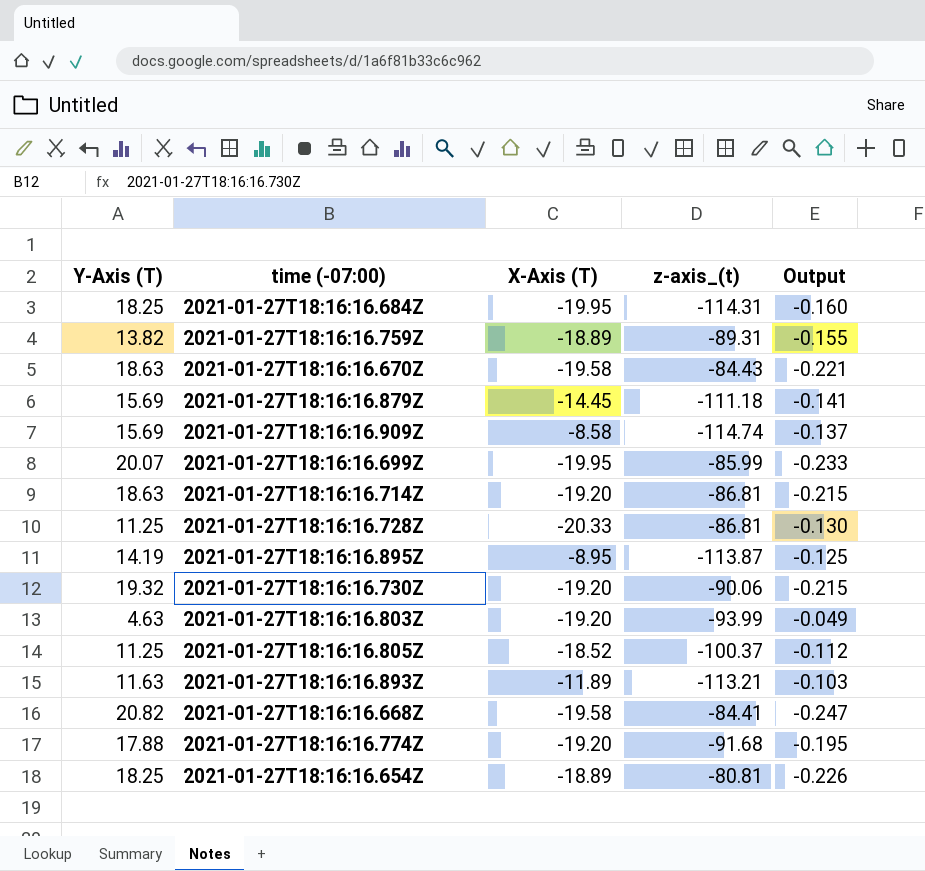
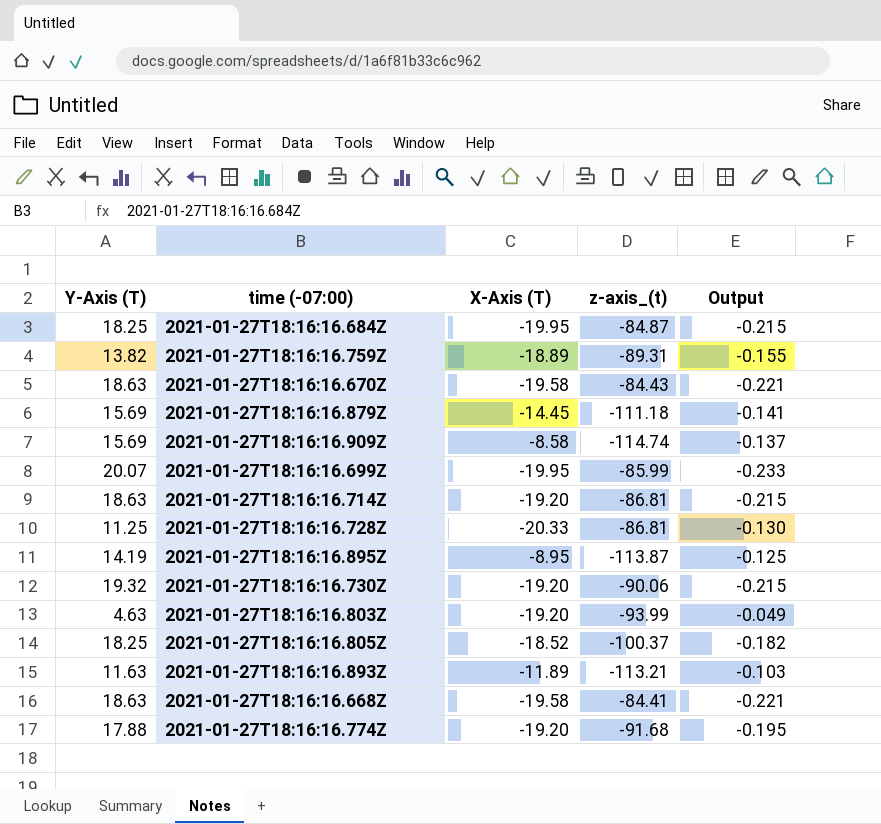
row 2021-01-27T18:16:16.654Z: 18.25 | -18.89 | -80.81 | -0.226 -> none
2021-01-27T18:16:16.684Z | z-axis_(t): -114.31 -> -84.87
2021-01-27T18:16:16.684Z | Output: -0.160 -> -0.215
2021-01-27T18:16:16.805Z | Y-Axis (T): 11.25 -> 18.25
2021-01-27T18:16:16.805Z | Output: -0.112 -> -0.182
2021-01-27T18:16:16.668Z | Y-Axis (T): 20.82 -> 18.63
2021-01-27T18:16:16.668Z | Output: -0.247 -> -0.221

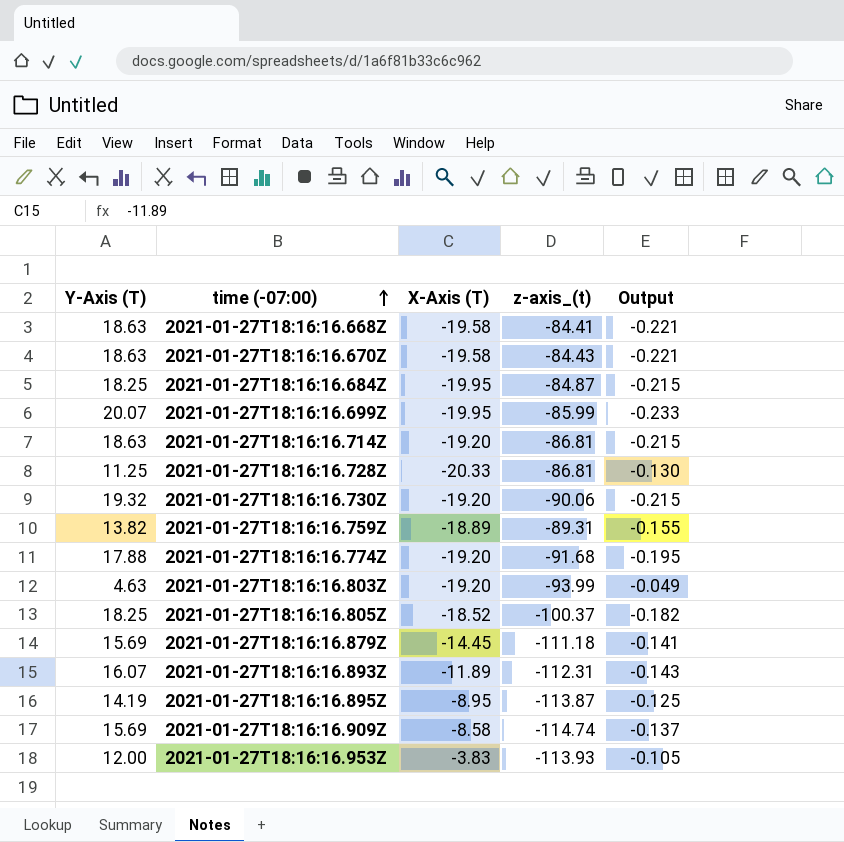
row order: none -> time (-07:00) ascending
2021-01-27T18:16:16.893Z | Y-Axis (T): 11.63 -> 16.07
2021-01-27T18:16:16.893Z | z-axis_(t): -113.21 -> -112.31
2021-01-27T18:16:16.893Z | Output: -0.103 -> -0.143
row 2021-01-27T18:16:16.953Z: none -> 12.00 | -3.83 | -113.93 | -0.105

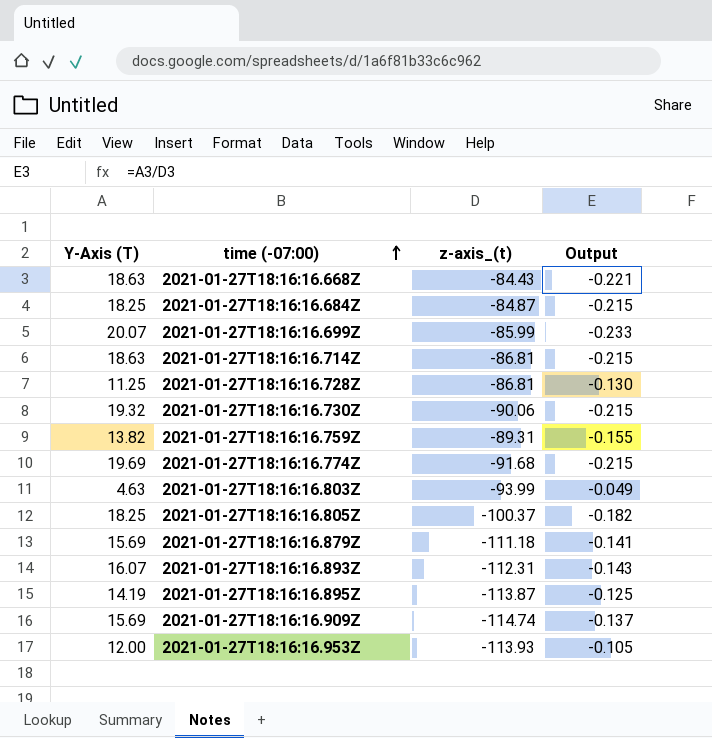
column X-Axis (T) | position: 3 -> none
row 2021-01-27T18:16:16.670Z: 18.63 | -19.58 | -84.43 | -0.221 -> none
2021-01-27T18:16:16.668Z | z-axis_(t): -84.41 -> -84.43
2021-01-27T18:16:16.774Z | Y-Axis (T): 17.88 -> 19.69
2021-01-27T18:16:16.774Z | Output: -0.195 -> -0.215

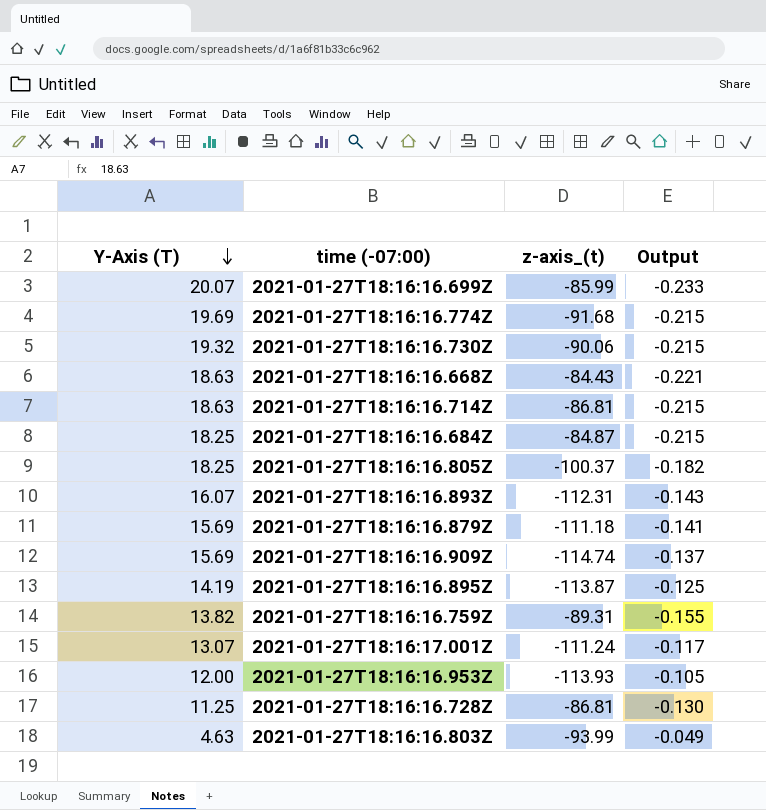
row order: time (-07:00) ascending -> Y-Axis (T) descending
row 2021-01-27T18:16:17.001Z: none -> 13.07 | -111.24 | -0.117

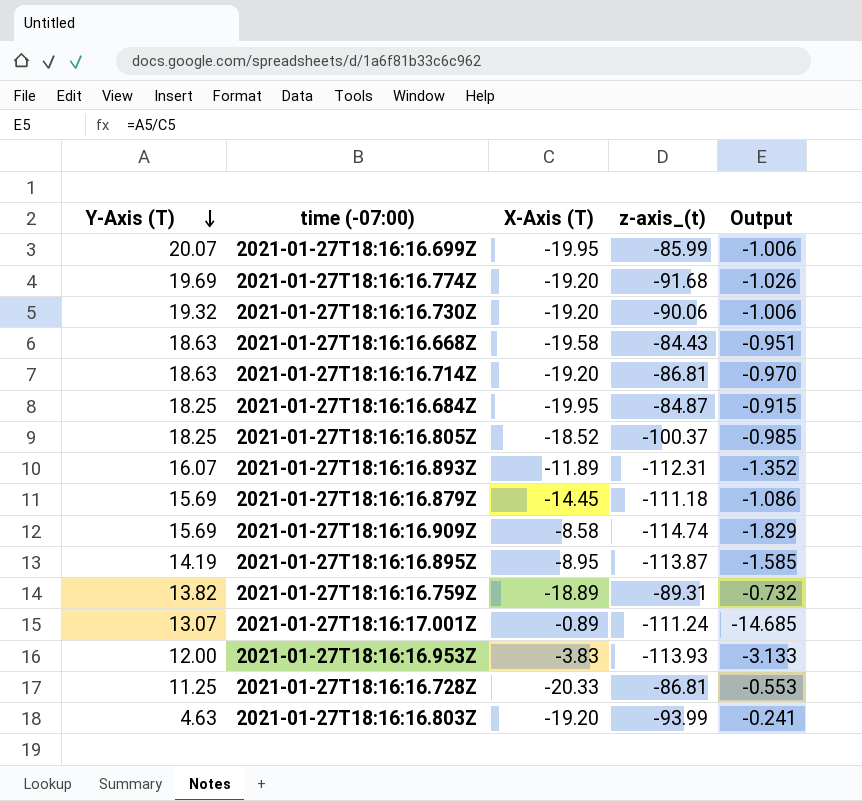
column X-Axis (T) | position: none -> 3
column Output | formula: [Y-Axis (T)] / [z-axis_(t)] -> [Y-Axis (T)] / [X-Axis (T)]

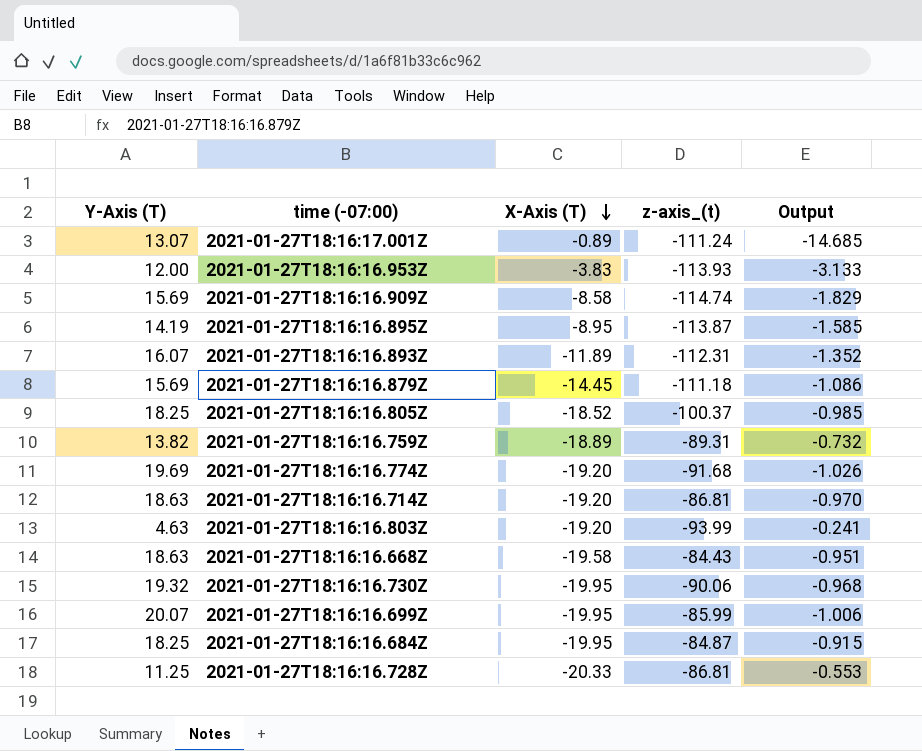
row order: Y-Axis (T) descending -> X-Axis (T) descending
2021-01-27T18:16:16.730Z | X-Axis (T): -19.20 -> -19.95
2021-01-27T18:16:16.730Z | Output: -1.006 -> -0.968

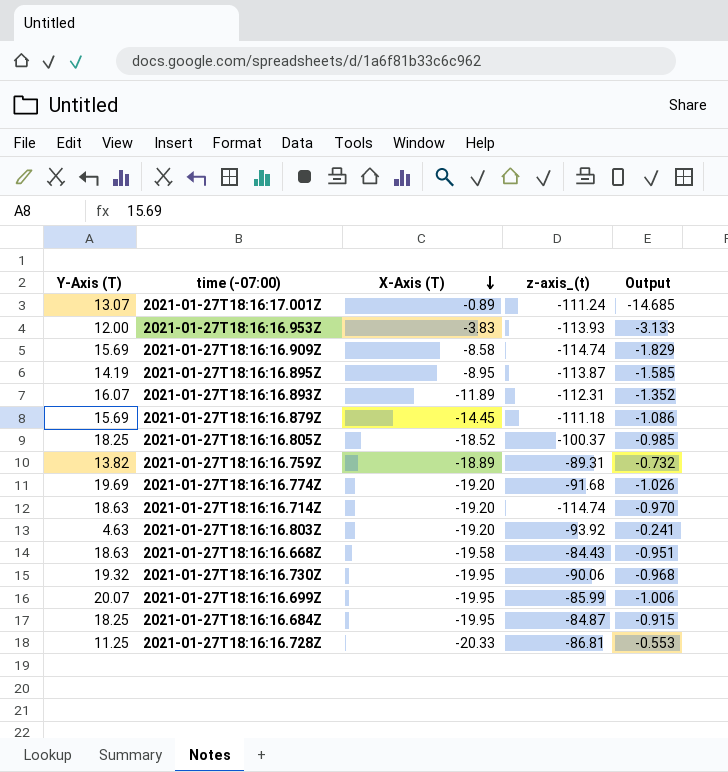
2021-01-27T18:16:16.714Z | z-axis_(t): -86.81 -> -114.74
2021-01-27T18:16:16.803Z | z-axis_(t): -93.99 -> -93.92

